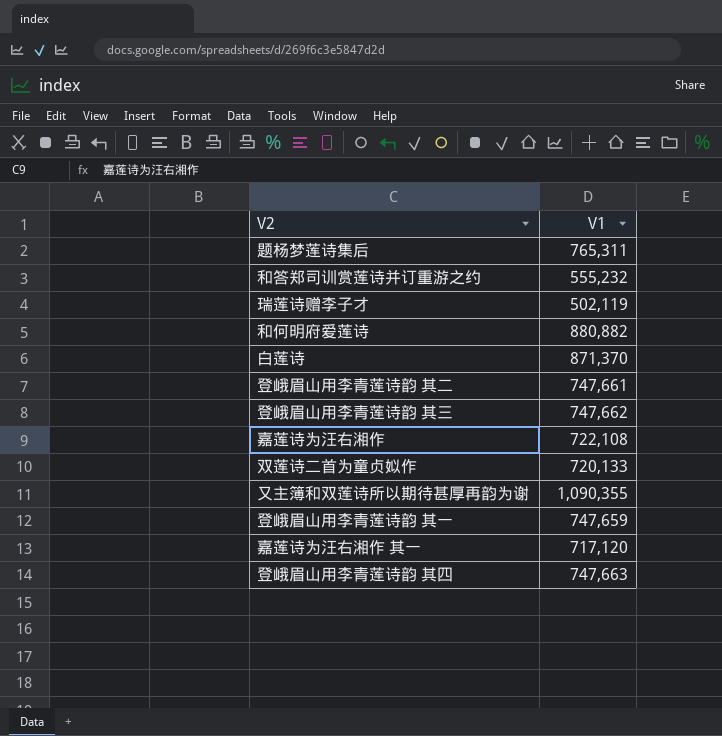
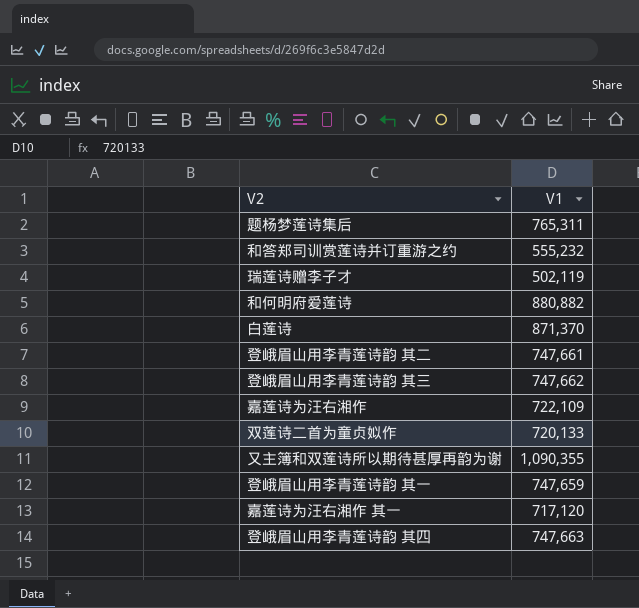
嘉莲诗为汪右湘作 | V1: 722,108 -> 722,109

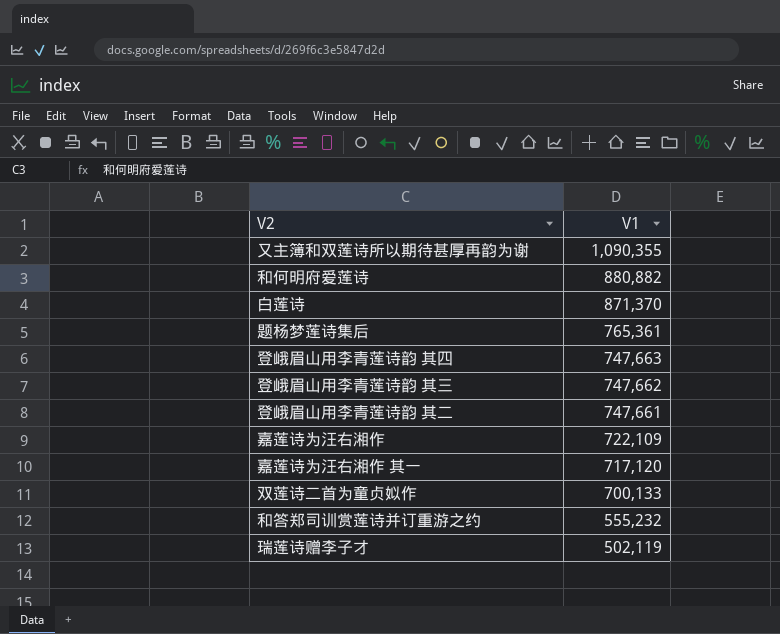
row order: none -> V1 descending
row 登峨眉山用李青莲诗韵 其一: 747,659 -> none
题杨梦莲诗集后 | V1: 765,311 -> 765,361
双莲诗二首为童贞姒作 | V1: 720,133 -> 700,133

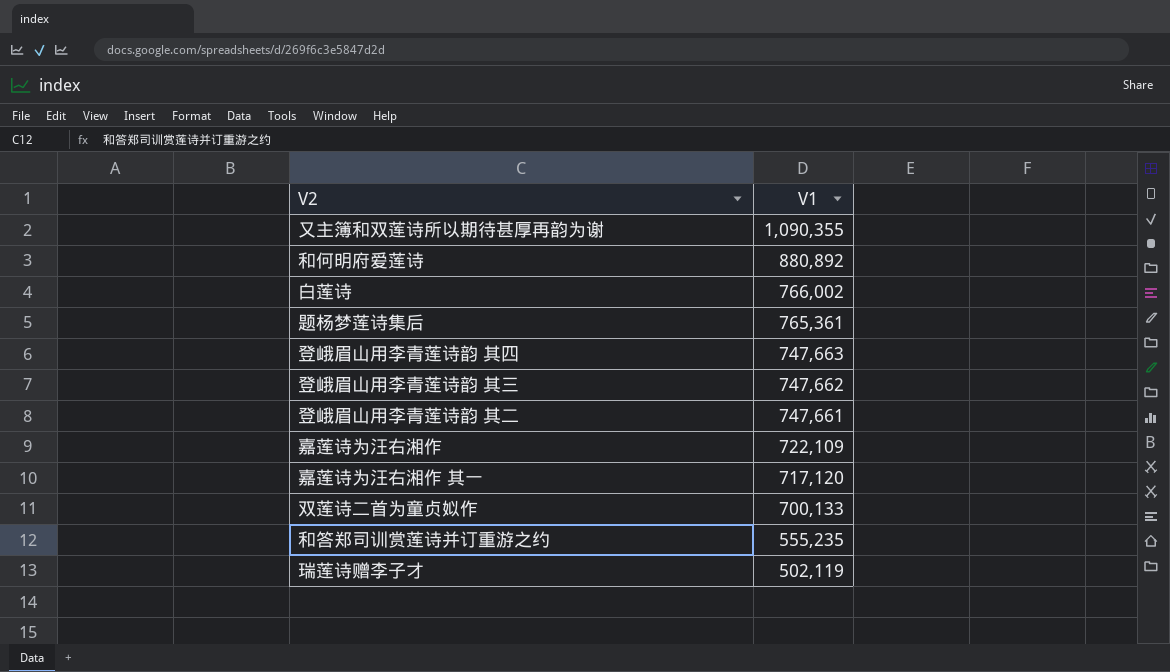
和何明府爱莲诗 | V1: 880,882 -> 880,892
白莲诗 | V1: 871,370 -> 766,002
和答郑司训赏莲诗并订重游之约 | V1: 555,232 -> 555,235

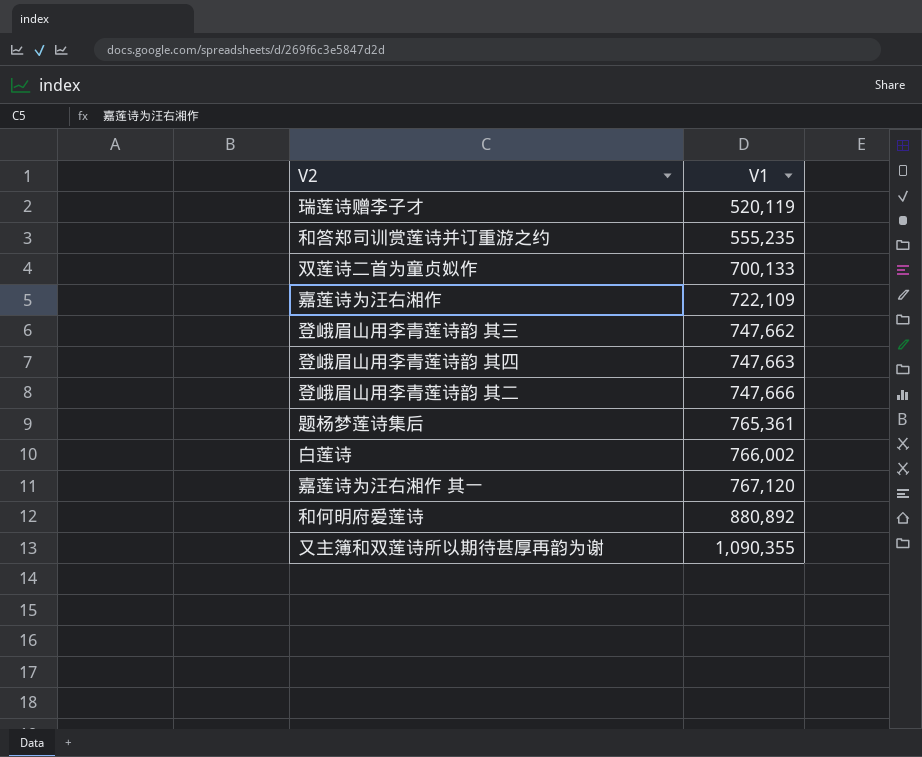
row order: V1 descending -> V1 ascending
瑞莲诗赠李子才 | V1: 502,119 -> 520,119
登峨眉山用李青莲诗韵 其二 | V1: 747,661 -> 747,666
嘉莲诗为汪右湘作 其一 | V1: 717,120 -> 767,120

